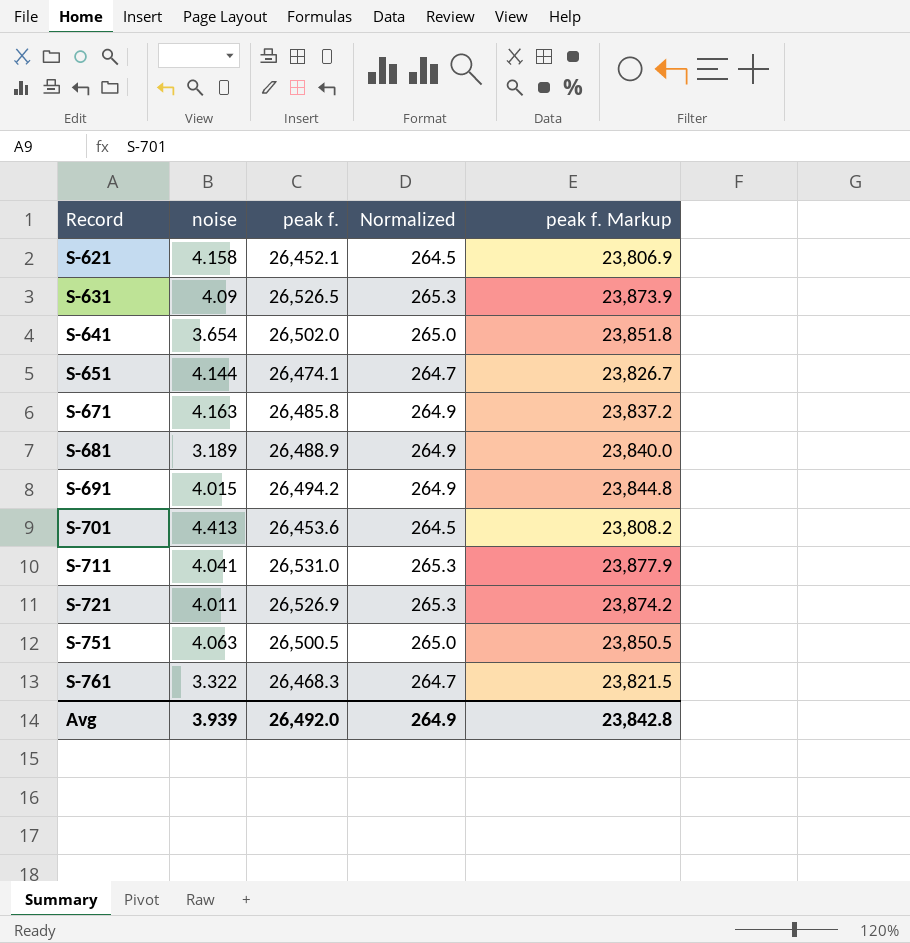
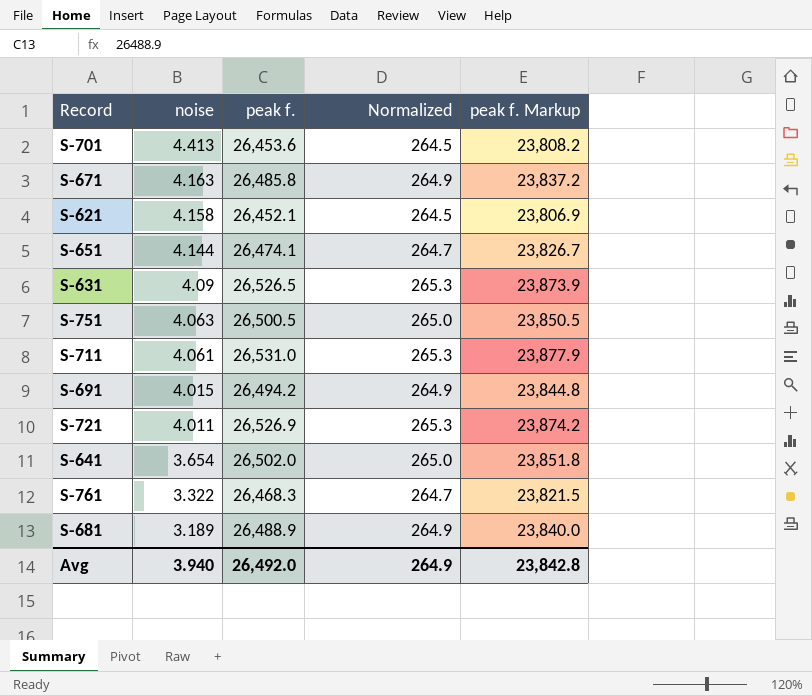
row order: Record ascending -> noise descending
S-711 | noise: 4.041 -> 4.061
Avg | noise: 3.939 -> 3.940

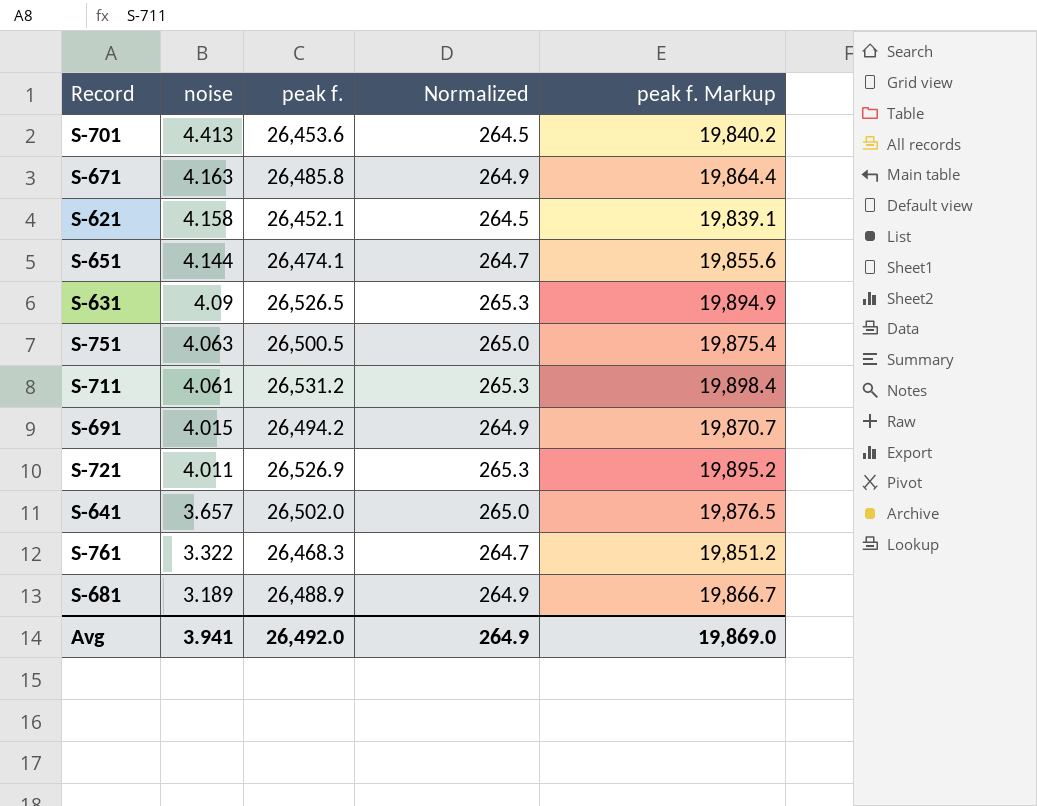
column peak f. Markup | formula: [peak f.] * 0.9 -> [peak f.] * 0.75
S-711 | peak f.: 26,531.0 -> 26,531.2
S-641 | noise: 3.654 -> 3.657
Avg | noise: 3.940 -> 3.941
Avg | peak f. Markup: 23,842.8 -> 19,869.0

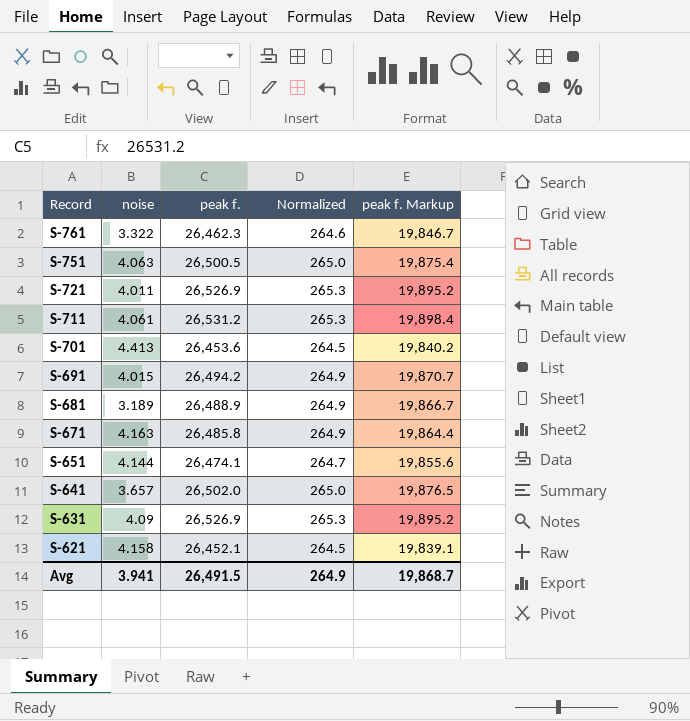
row order: noise descending -> Record descending
S-761 | peak f.: 26,468.3 -> 26,462.3
S-761 | Normalized: 264.7 -> 264.6
S-761 | peak f. Markup: 19,851.2 -> 19,846.7
S-631 | peak f.: 26,526.5 -> 26,526.9
S-631 | peak f. Markup: 19,894.9 -> 19,895.2
Avg | peak f.: 26,492.0 -> 26,491.5
Avg | peak f. Markup: 19,869.0 -> 19,868.7

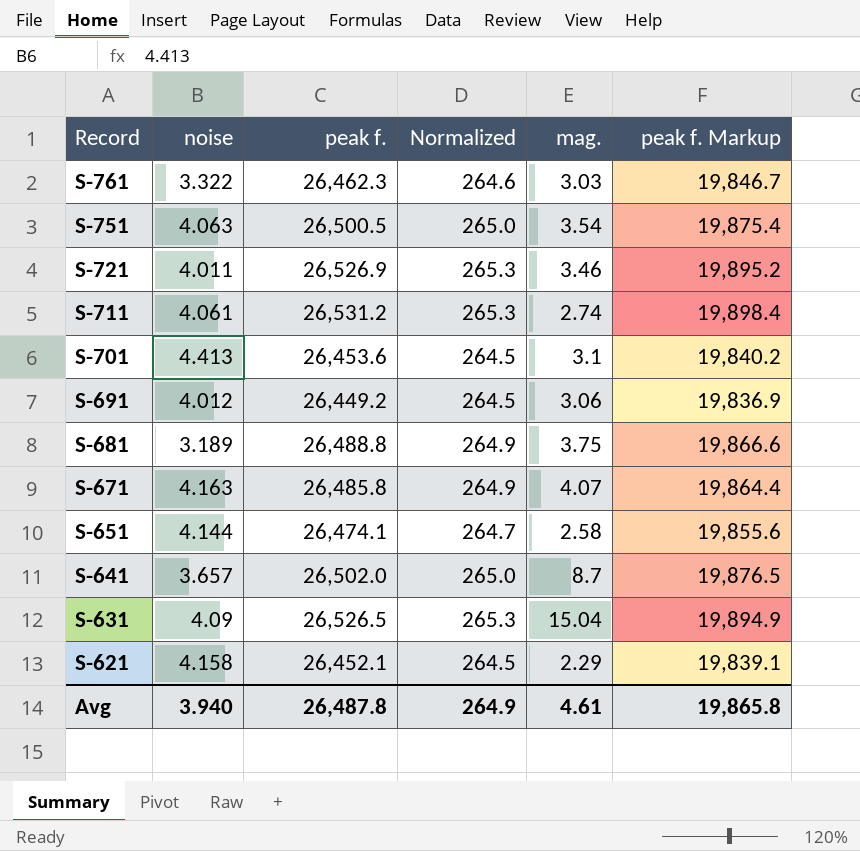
column mag. | position: none -> 5
S-691 | noise: 4.015 -> 4.012
S-691 | peak f.: 26,494.2 -> 26,449.2
S-691 | Normalized: 264.9 -> 264.5
S-691 | peak f. Markup: 19,870.7 -> 19,836.9
S-681 | peak f.: 26,488.9 -> 26,488.8
S-681 | peak f. Markup: 19,866.7 -> 19,866.6
S-631 | peak f.: 26,526.9 -> 26,526.5
S-631 | peak f. Markup: 19,895.2 -> 19,894.9
Avg | noise: 3.941 -> 3.940
Avg | peak f.: 26,491.5 -> 26,487.8
Avg | peak f. Markup: 19,868.7 -> 19,865.8

